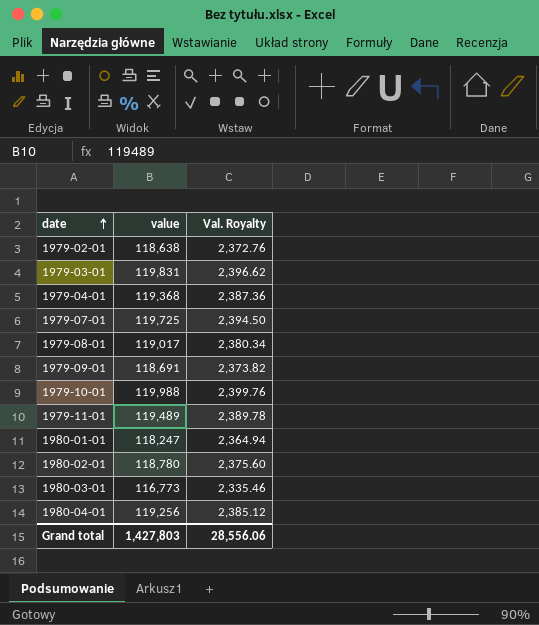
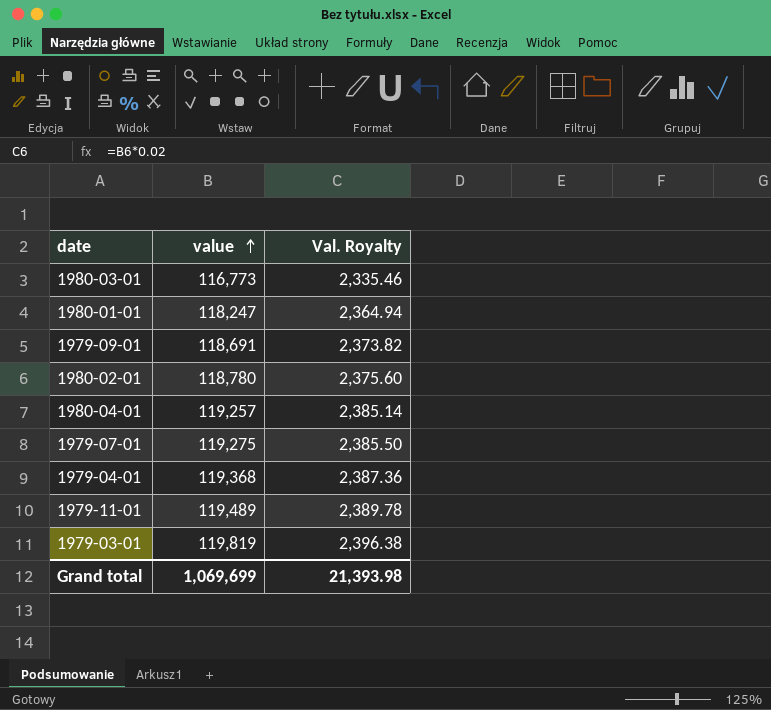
row order: date ascending -> value ascending
row 1979-02-01: 118,638 | 2,372.76 -> none
row 1979-08-01: 119,017 | 2,380.34 -> none
row 1979-10-01: 119,988 | 2,399.76 -> none
1980-04-01 | value: 119,256 -> 119,257
1980-04-01 | Val. Royalty: 2,385.12 -> 2,385.14
1979-07-01 | value: 119,725 -> 119,275
1979-07-01 | Val. Royalty: 2,394.50 -> 2,385.50
1979-03-01 | value: 119,831 -> 119,819
1979-03-01 | Val. Royalty: 2,396.62 -> 2,396.38
Grand total | value: 1,427,803 -> 1,069,699
Grand total | Val. Royalty: 28,556.06 -> 21,393.98

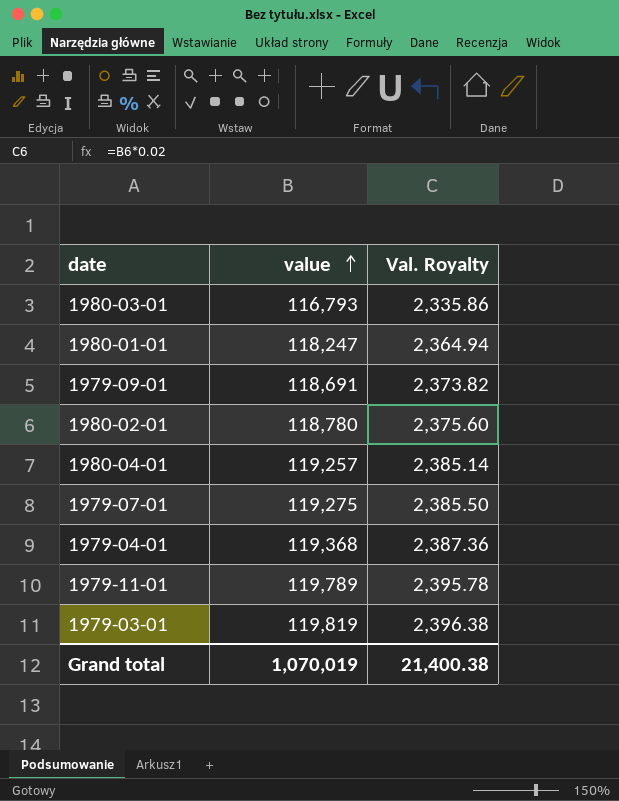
1980-03-01 | value: 116,773 -> 116,793
1980-03-01 | Val. Royalty: 2,335.46 -> 2,335.86
1979-11-01 | value: 119,489 -> 119,789
1979-11-01 | Val. Royalty: 2,389.78 -> 2,395.78
Grand total | value: 1,069,699 -> 1,070,019
Grand total | Val. Royalty: 21,393.98 -> 21,400.38

